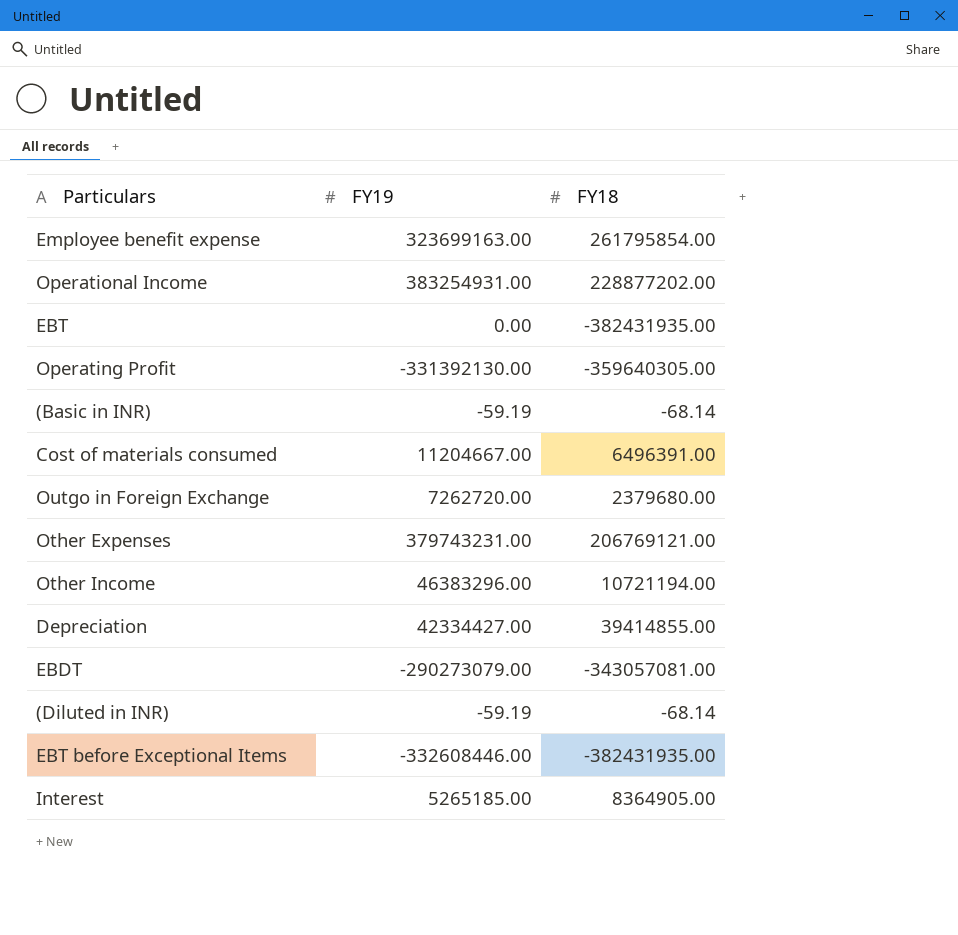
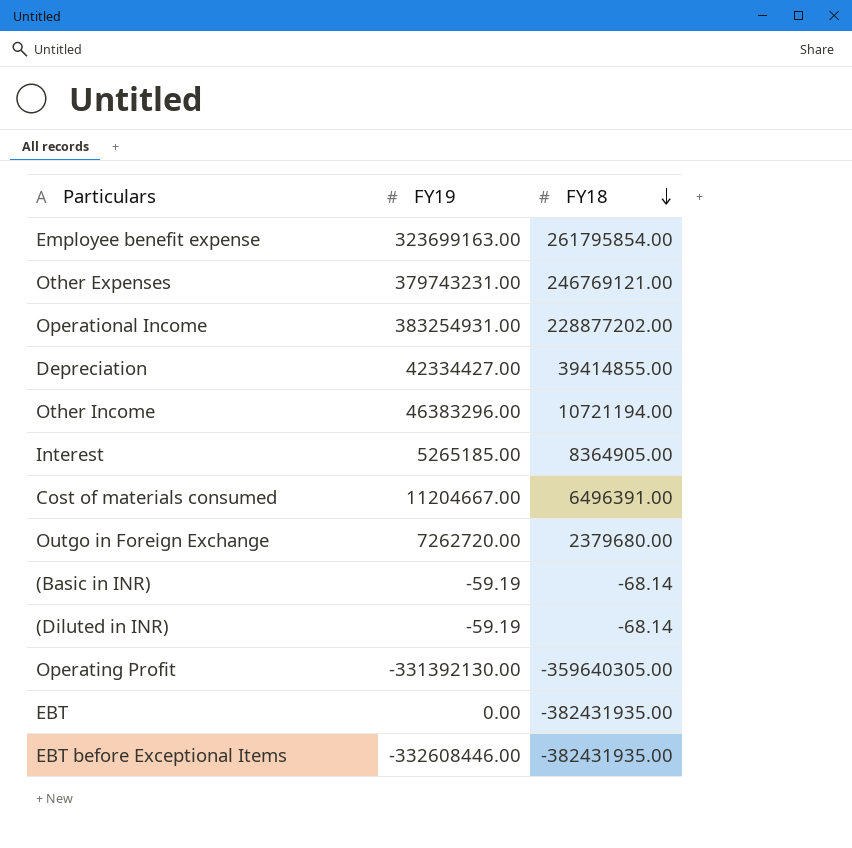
row order: none -> FY18 descending
row EBDT: -290273079.00 | -343057081.00 -> none
Other Expenses | FY18: 206769121.00 -> 246769121.00

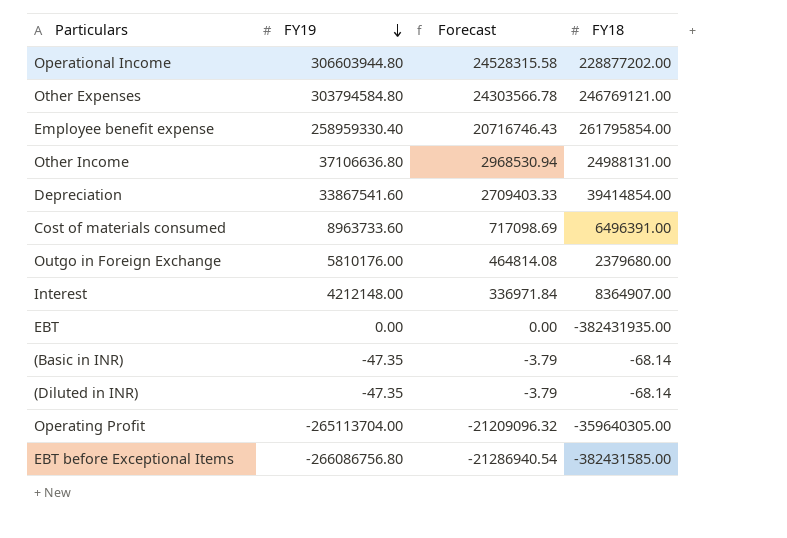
row order: FY18 descending -> FY19 descending
column Forecast | formula: none -> [FY19] * 0.08
Operational Income | FY19: 383254931.00 -> 306603944.80
Other Expenses | FY19: 379743231.00 -> 303794584.80
Employee benefit expense | FY19: 323699163.00 -> 258959330.40
Other Income | FY19: 46383296.00 -> 37106636.80
Other Income | FY18: 10721194.00 -> 24988131.00
Depreciation | FY19: 42334427.00 -> 33867541.60
Depreciation | FY18: 39414855.00 -> 39414854.00
Cost of materials consumed | FY19: 11204667.00 -> 8963733.60
Outgo in Foreign Exchange | FY19: 7262720.00 -> 5810176.00
Interest | FY19: 5265185.00 -> 4212148.00
Interest | FY18: 8364905.00 -> 8364907.00
(Basic in INR) | FY19: -59.19 -> -47.35
(Diluted in INR) | FY19: -59.19 -> -47.35
Operating Profit | FY19: -331392130.00 -> -265113704.00
EBT before Exceptional Items | FY19: -332608446.00 -> -266086756.80
EBT before Exceptional Items | FY18: -382431935.00 -> -382431585.00

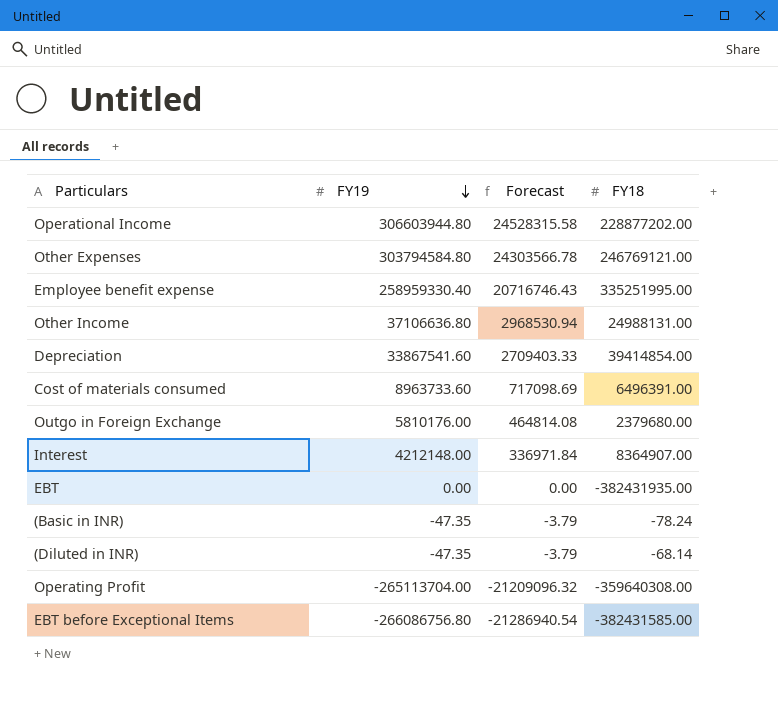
Employee benefit expense | FY18: 261795854.00 -> 335251995.00
(Basic in INR) | FY18: -68.14 -> -78.24
Operating Profit | FY18: -359640305.00 -> -359640308.00

